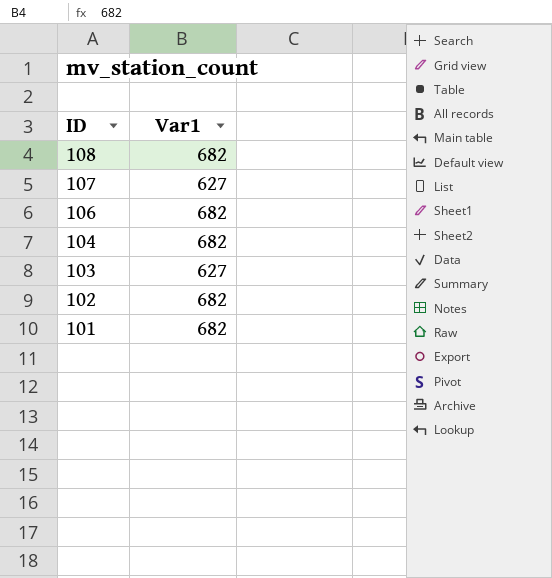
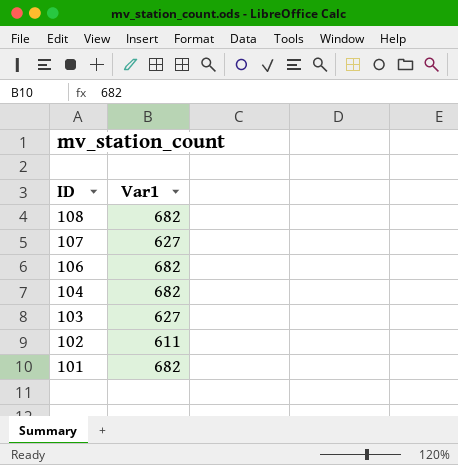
102 | Var1: 682 -> 611

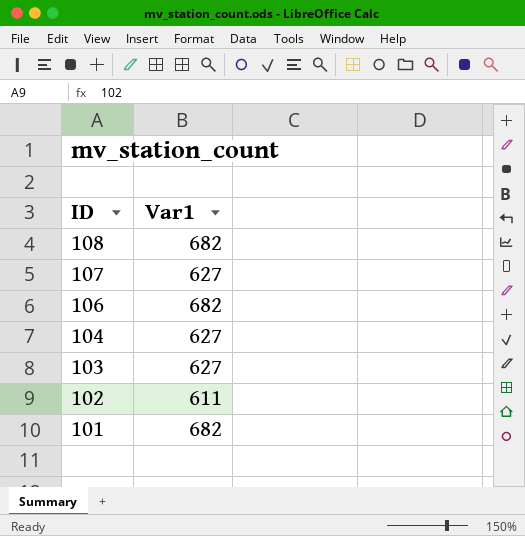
104 | Var1: 682 -> 627

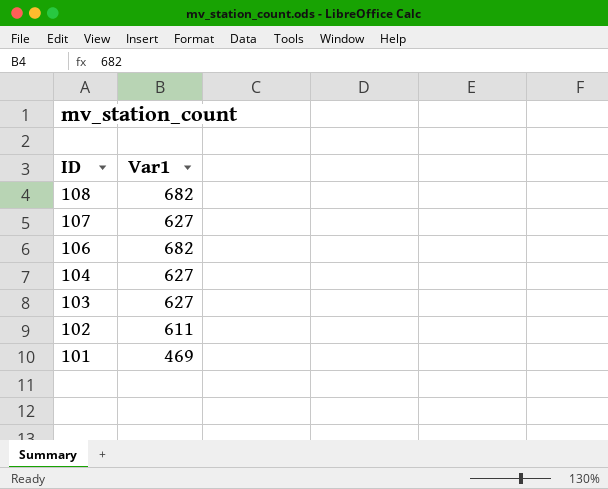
101 | Var1: 682 -> 469

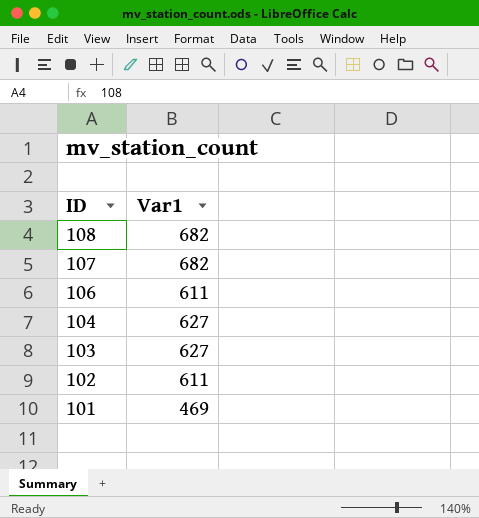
107 | Var1: 627 -> 682
106 | Var1: 682 -> 611

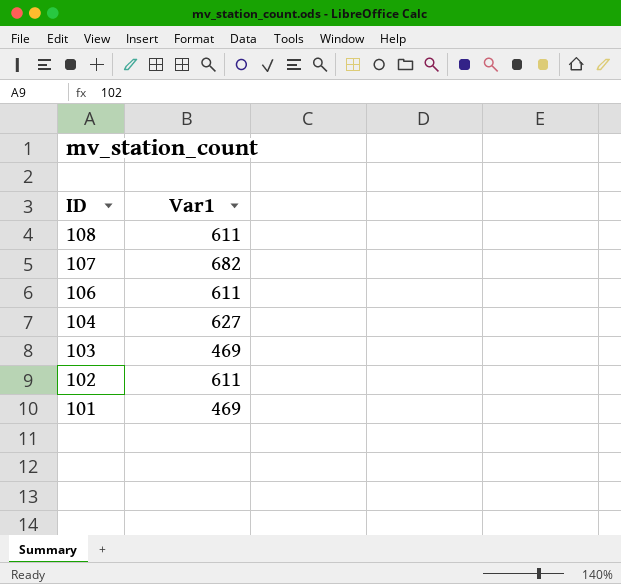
108 | Var1: 682 -> 611
103 | Var1: 627 -> 469

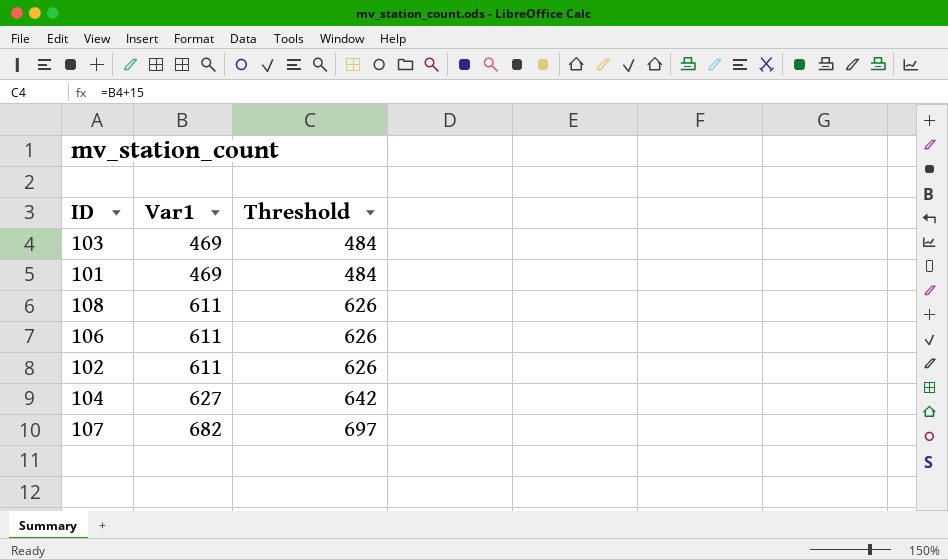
row order: ID descending -> Var1 ascending
column Threshold | formula: none -> [Var1] + 15

